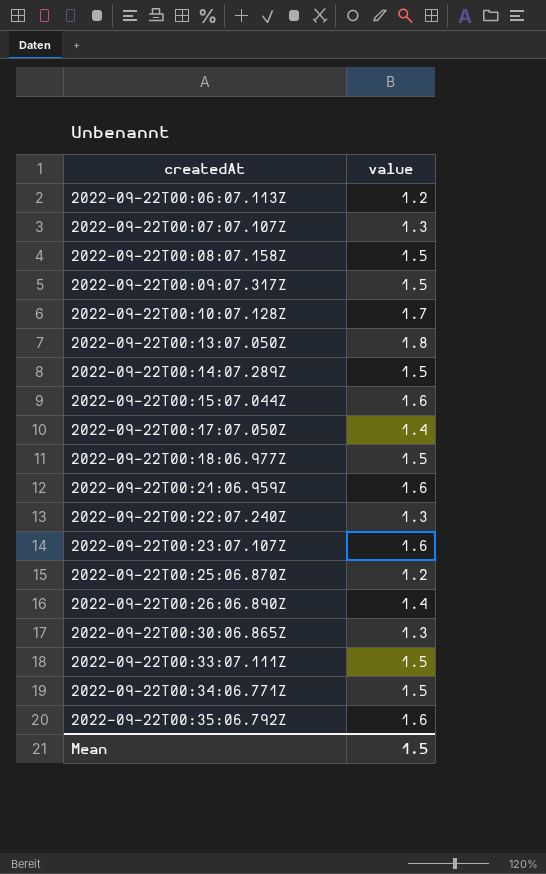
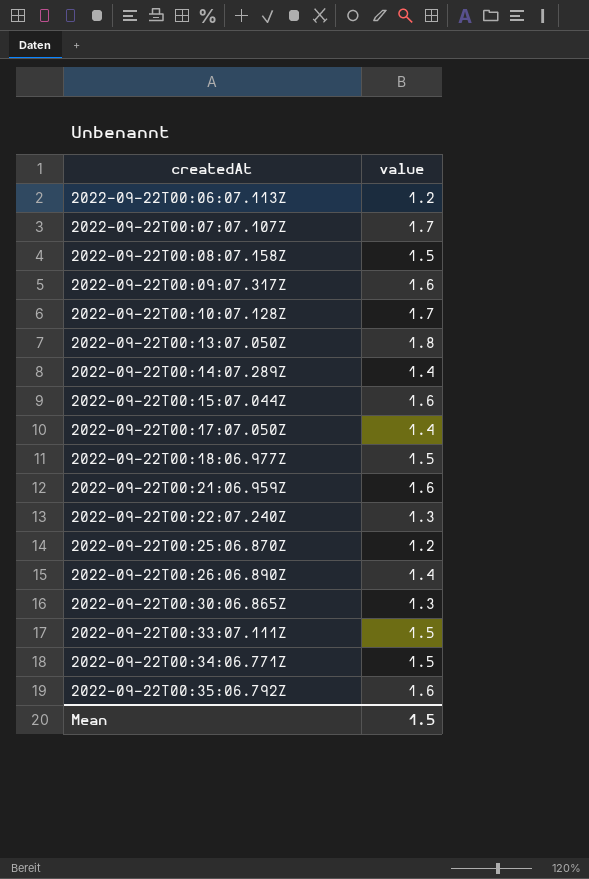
row 2022-09-22T00:23:07.107Z: 1.6 -> none
2022-09-22T00:07:07.107Z | value: 1.3 -> 1.7
2022-09-22T00:09:07.317Z | value: 1.5 -> 1.6
2022-09-22T00:14:07.289Z | value: 1.5 -> 1.4

